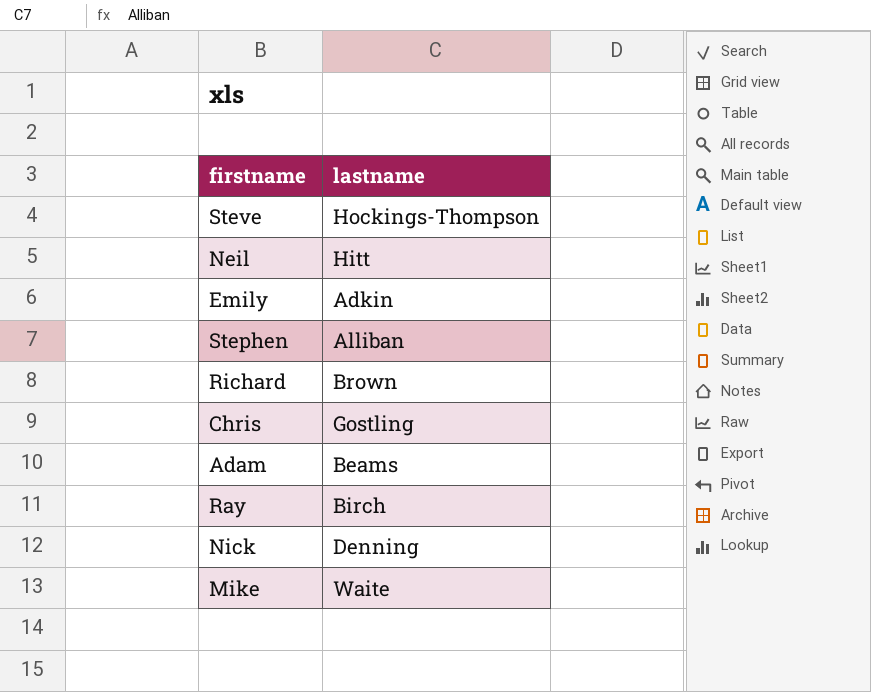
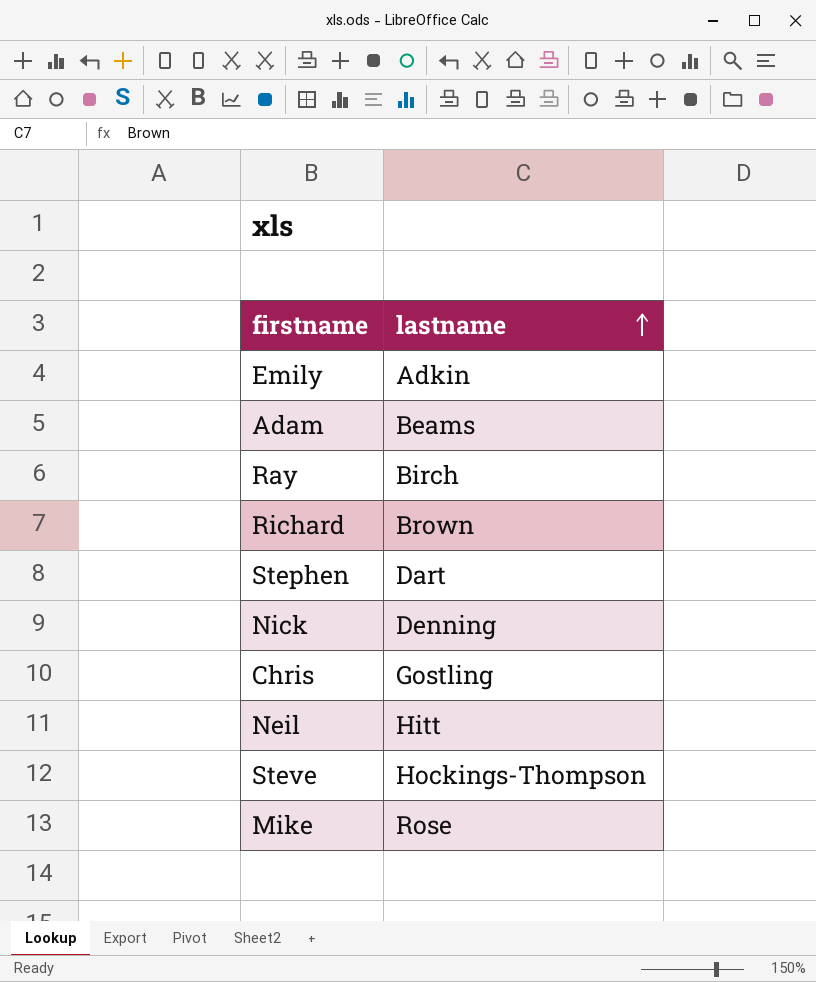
row order: none -> lastname ascending
Stephen | lastname: Alliban -> Dart
Mike | lastname: Waite -> Rose

